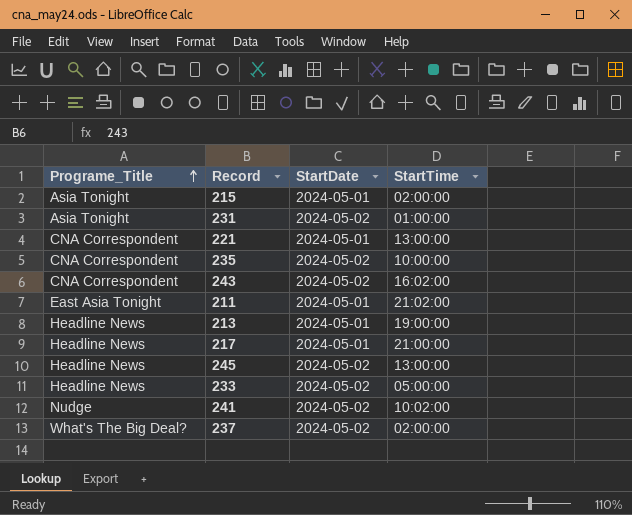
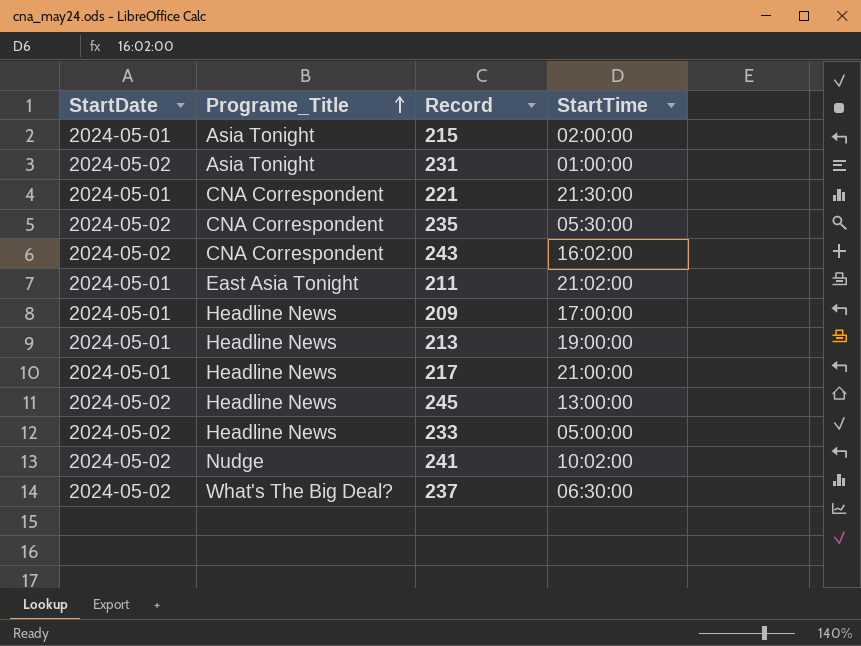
column StartDate | position: 3 -> 1
221 | StartTime: 13:00:00 -> 21:30:00
235 | StartTime: 10:00:00 -> 05:30:00
row 209: none -> 2024-05-01 | Headline News | 17:00:00
237 | StartTime: 02:00:00 -> 06:30:00

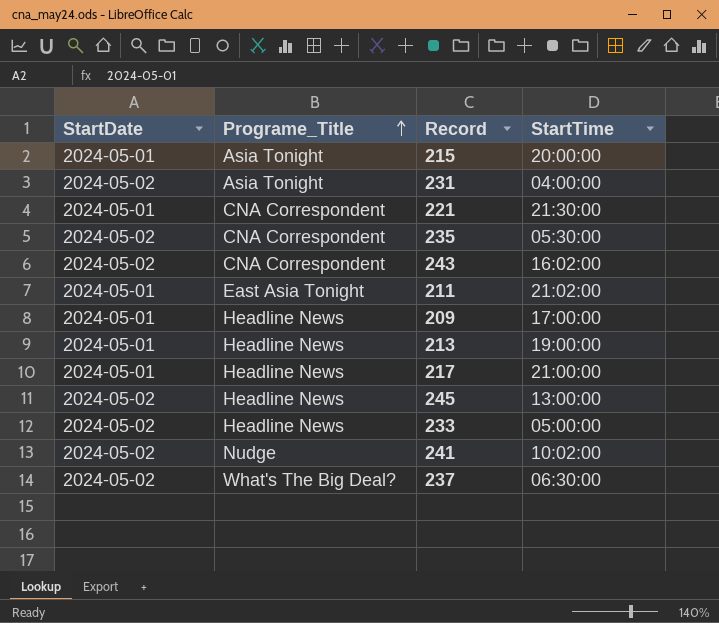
215 | StartTime: 02:00:00 -> 20:00:00
231 | StartTime: 01:00:00 -> 04:00:00

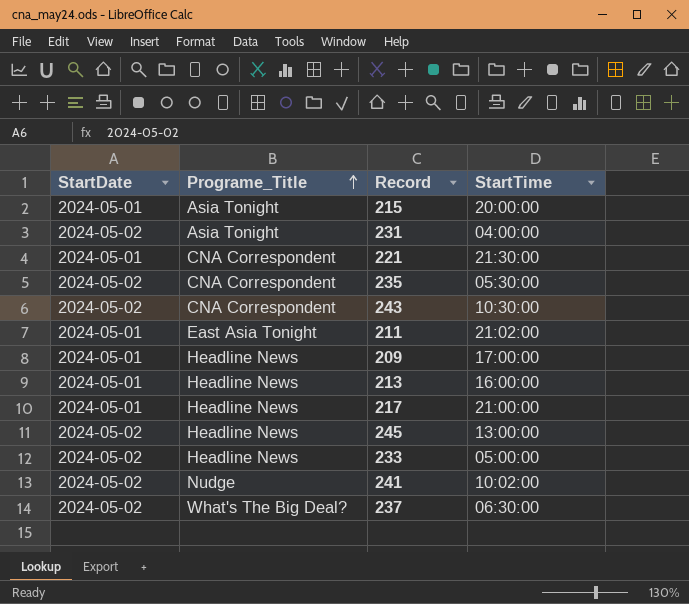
243 | StartTime: 16:02:00 -> 10:30:00
213 | StartTime: 19:00:00 -> 16:00:00

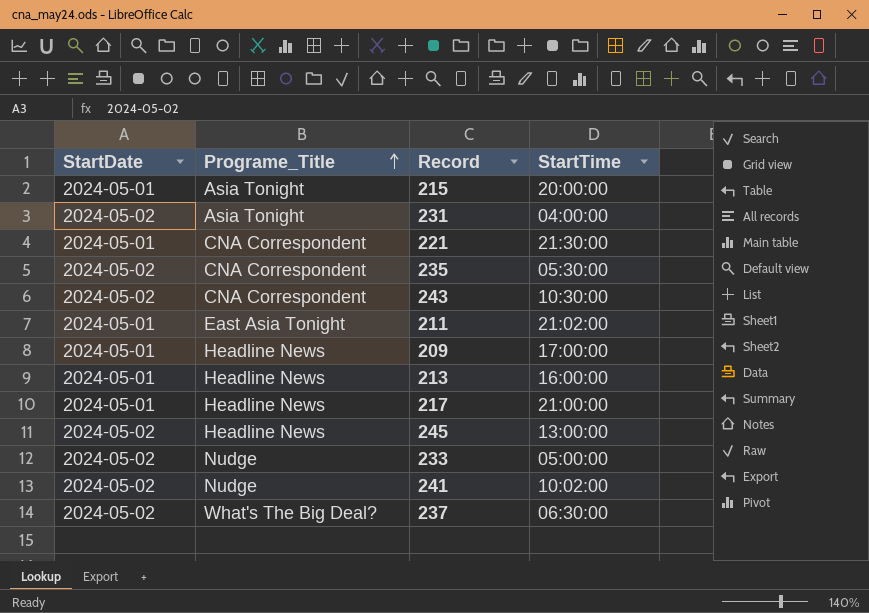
233 | Programe_Title: Headline News -> Nudge

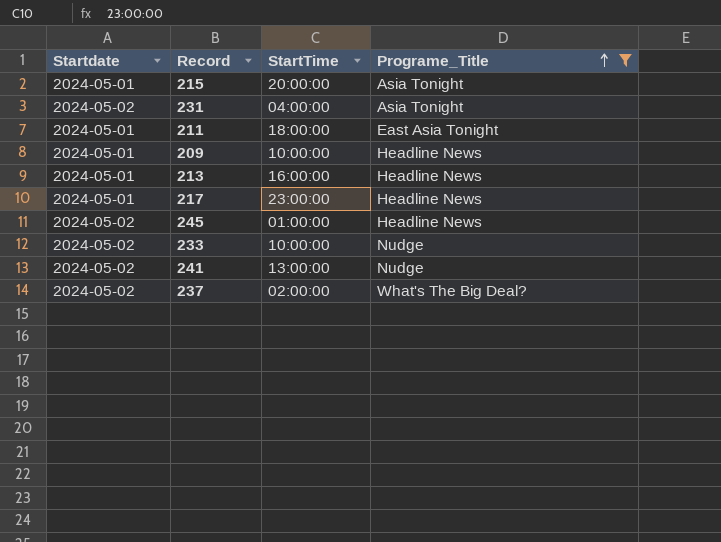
filter: none -> Programe_Title != CNA Correspondent
column name: StartDate -> Startdate
column Programe_Title | position: 2 -> 4
211 | StartTime: 21:02:00 -> 18:00:00
209 | StartTime: 17:00:00 -> 10:00:00
217 | StartTime: 21:00:00 -> 23:00:00
245 | StartTime: 13:00:00 -> 01:00:00
233 | StartTime: 05:00:00 -> 10:00:00
241 | StartTime: 10:02:00 -> 13:00:00
237 | StartTime: 06:30:00 -> 02:00:00

